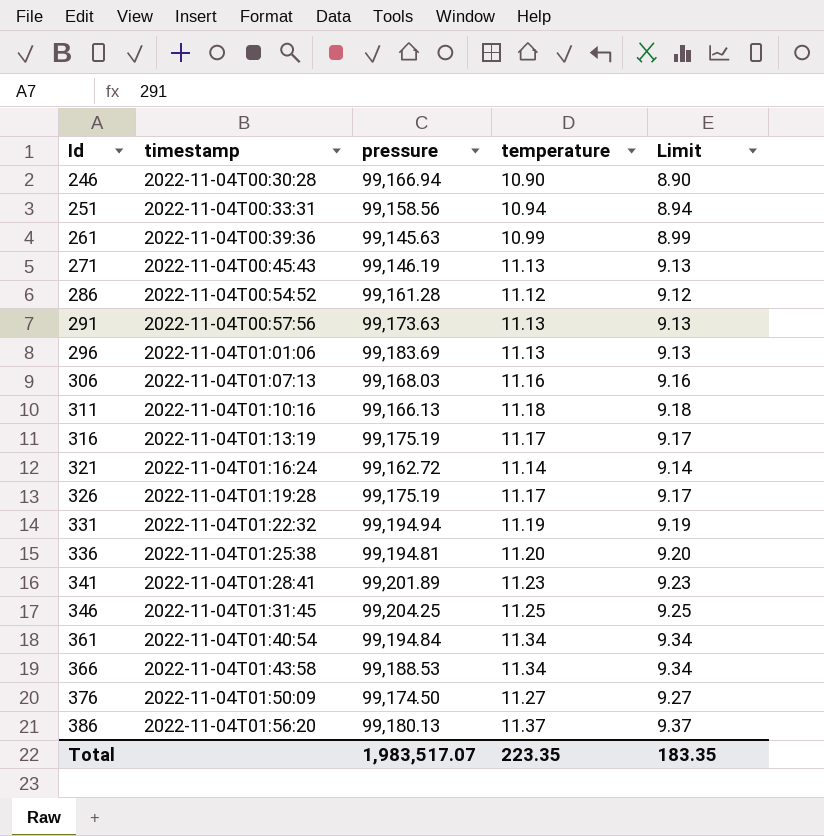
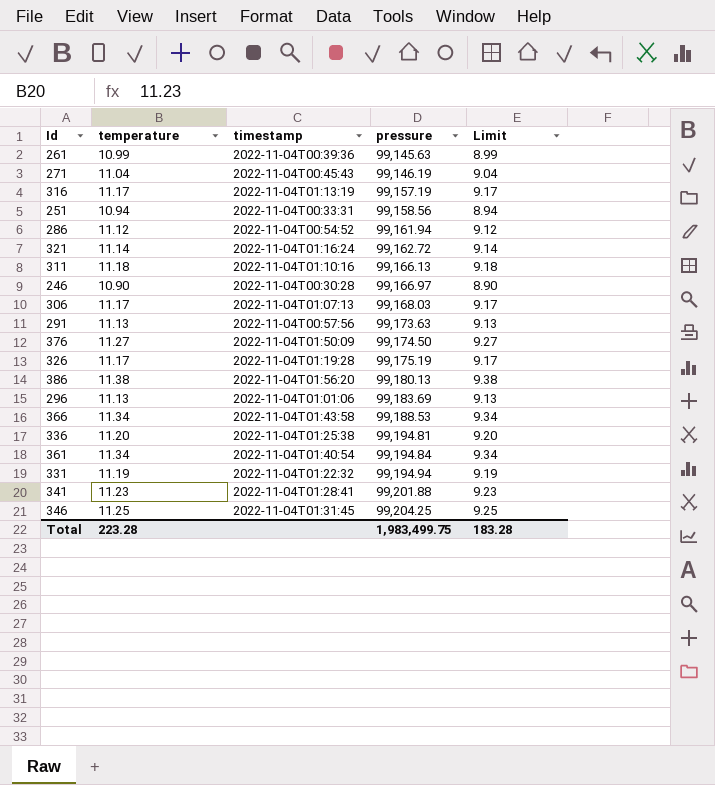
row order: Id ascending -> pressure ascending
column temperature | position: 4 -> 2
271 | temperature: 11.13 -> 11.04
271 | Limit: 9.13 -> 9.04
316 | pressure: 99,175.19 -> 99,157.19
286 | pressure: 99,161.28 -> 99,161.94
246 | pressure: 99,166.94 -> 99,166.97
306 | temperature: 11.16 -> 11.17
306 | Limit: 9.16 -> 9.17
386 | temperature: 11.37 -> 11.38
386 | Limit: 9.37 -> 9.38
341 | pressure: 99,201.89 -> 99,201.88
Total | temperature: 223.35 -> 223.28
Total | pressure: 1,983,517.07 -> 1,983,499.75
Total | Limit: 183.35 -> 183.28

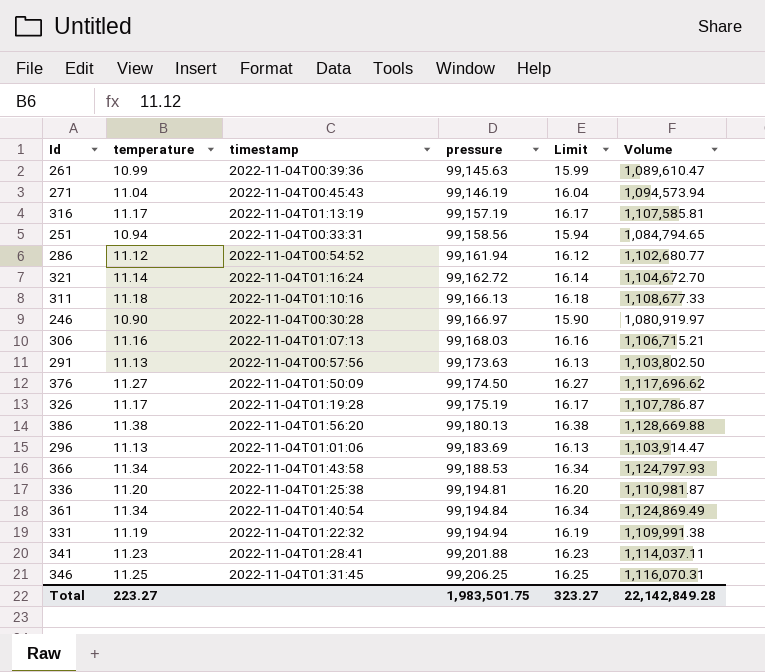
column Limit | formula: [temperature] - 2 -> [temperature] + 5
column Volume | formula: none -> [temperature] * [pressure]
306 | temperature: 11.17 -> 11.16
346 | pressure: 99,204.25 -> 99,206.25
Total | temperature: 223.28 -> 223.27
Total | pressure: 1,983,499.75 -> 1,983,501.75
Total | Limit: 183.28 -> 323.27

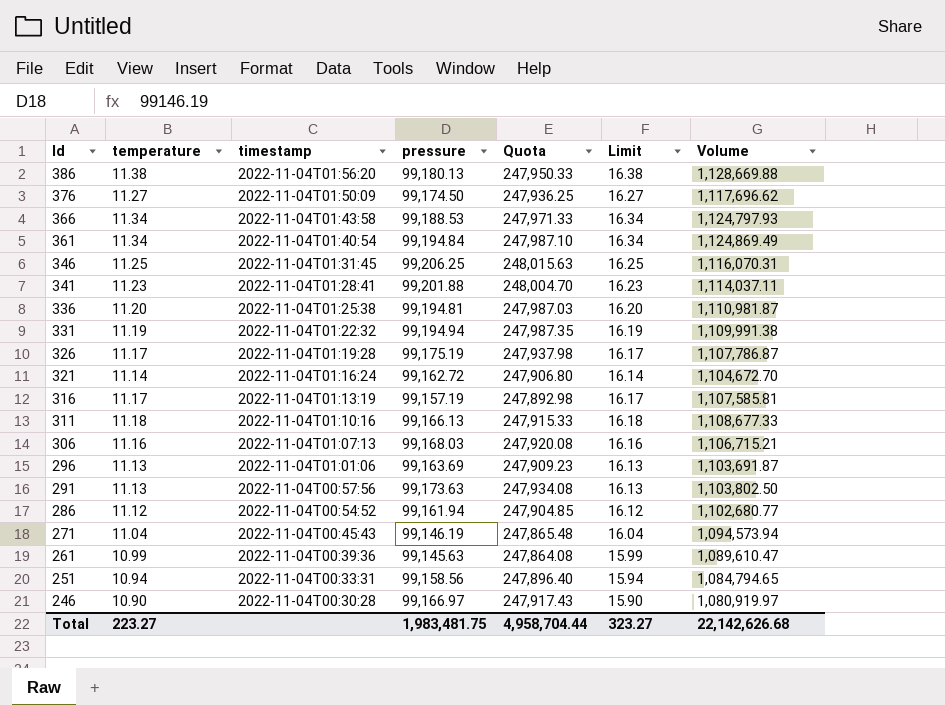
row order: pressure ascending -> Id descending
column Quota | formula: none -> [pressure] * 2.5
296 | pressure: 99,183.69 -> 99,163.69
296 | Volume: 1,103,914.47 -> 1,103,691.87
Total | pressure: 1,983,501.75 -> 1,983,481.75
Total | Volume: 22,142,849.28 -> 22,142,626.68

